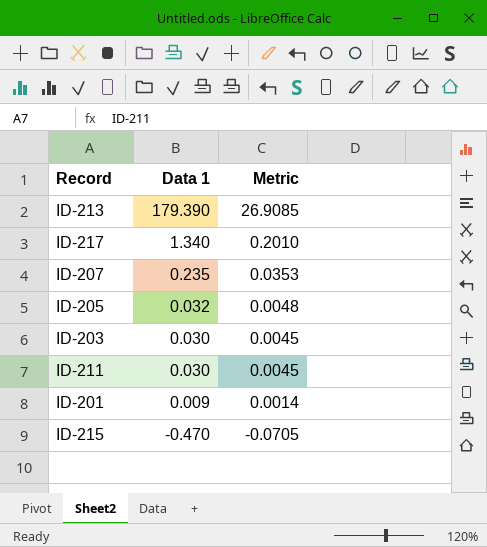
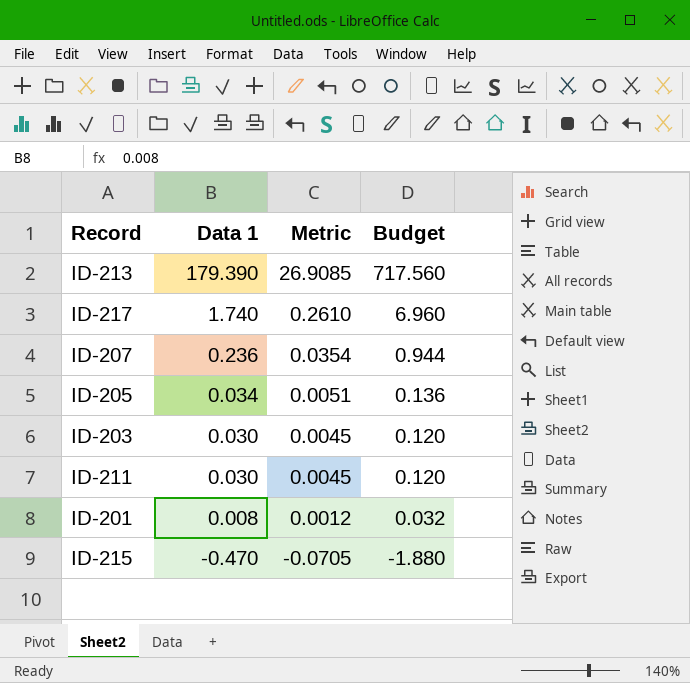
column Budget | formula: none -> [Data 1] * 4
ID-217 | Data 1: 1.340 -> 1.740
ID-217 | Metric: 0.2010 -> 0.2610
ID-207 | Data 1: 0.235 -> 0.236
ID-207 | Metric: 0.0353 -> 0.0354
ID-205 | Data 1: 0.032 -> 0.034
ID-205 | Metric: 0.0048 -> 0.0051
ID-201 | Data 1: 0.009 -> 0.008
ID-201 | Metric: 0.0014 -> 0.0012

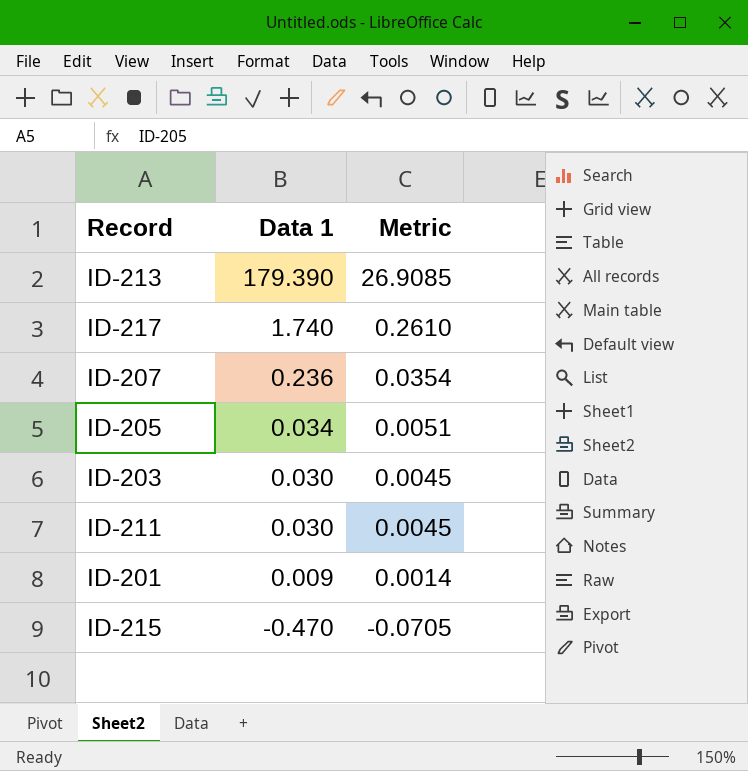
column Budget | formula: [Data 1] * 4 -> none
ID-201 | Data 1: 0.008 -> 0.009
ID-201 | Metric: 0.0012 -> 0.0014

